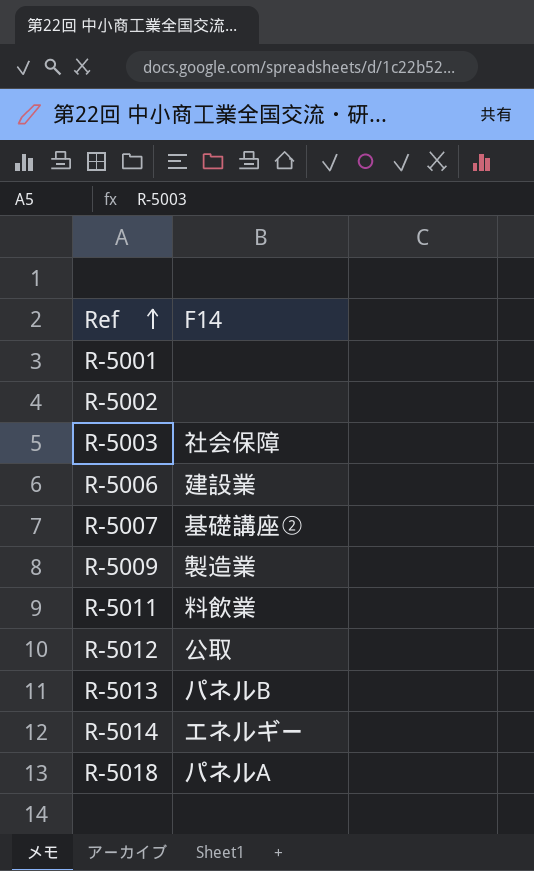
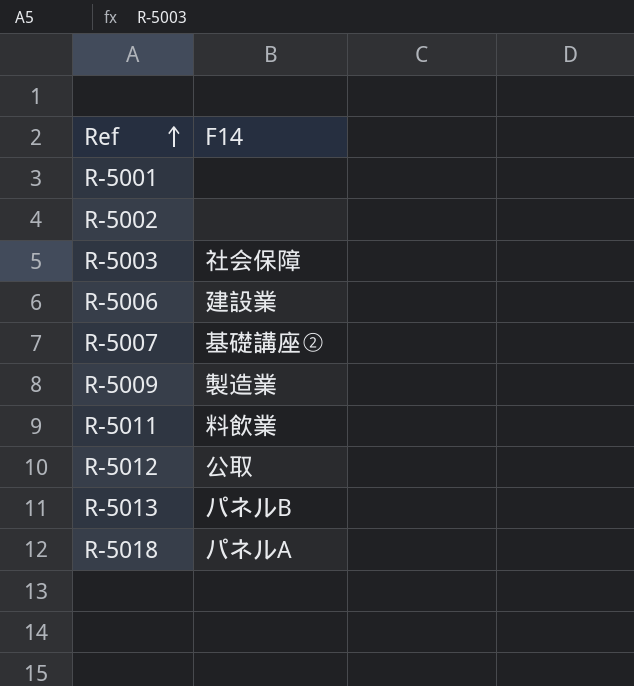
row R-5014: エネルギー -> none

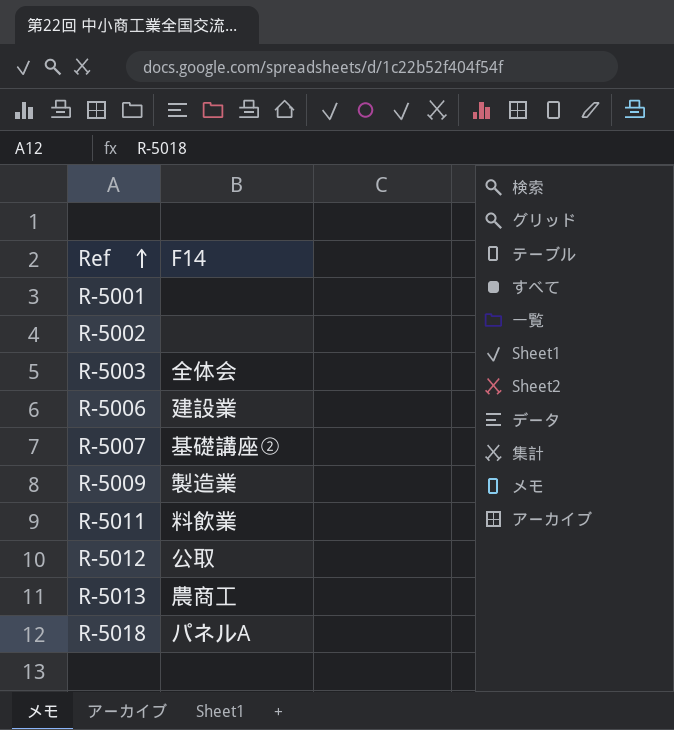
R-5003 | F14: 社会保障 -> 全体会
R-5013 | F14: パネルB -> 農商工

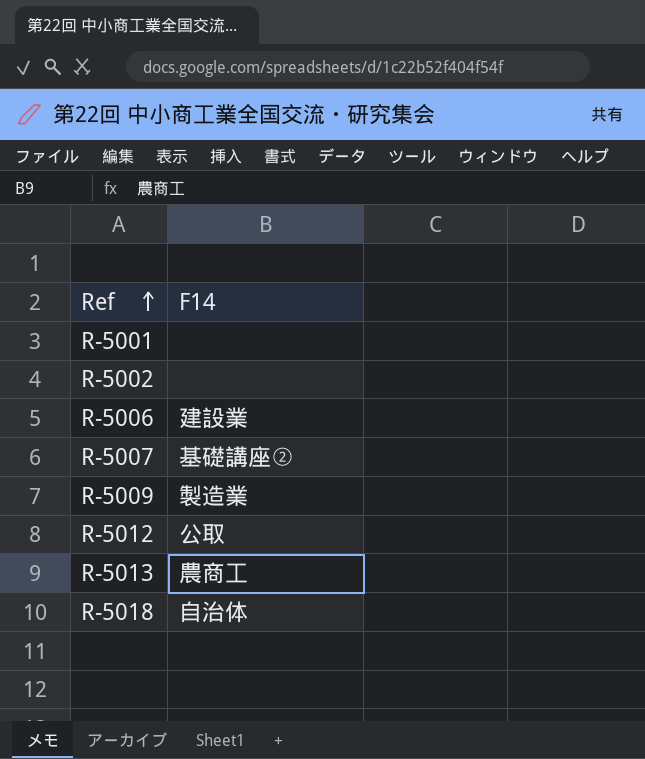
row R-5003: 全体会 -> none
row R-5011: 料飲業 -> none
R-5018 | F14: パネルA -> 自治体

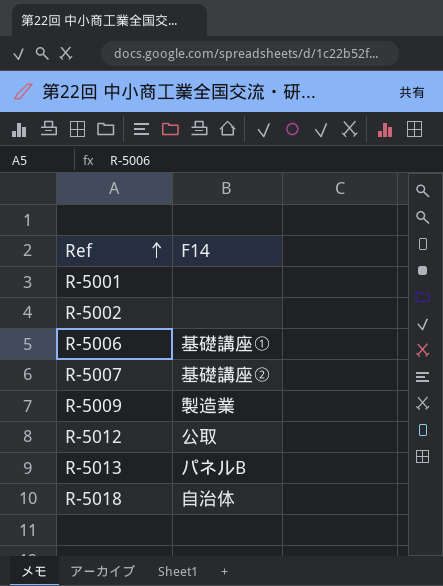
R-5006 | F14: 建設業 -> 基礎講座①
R-5013 | F14: 農商工 -> パネルB

